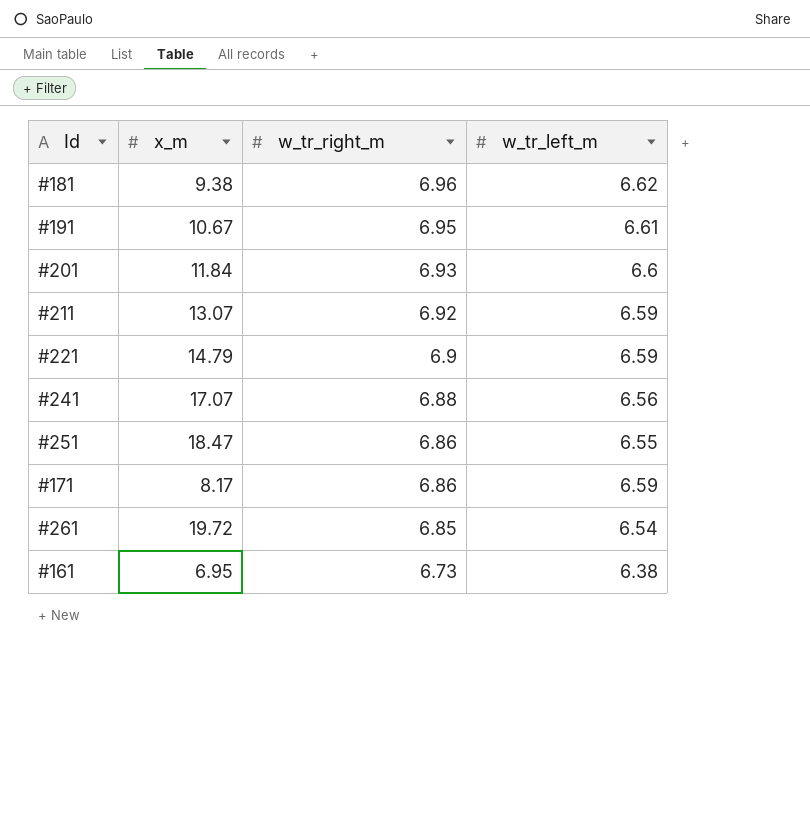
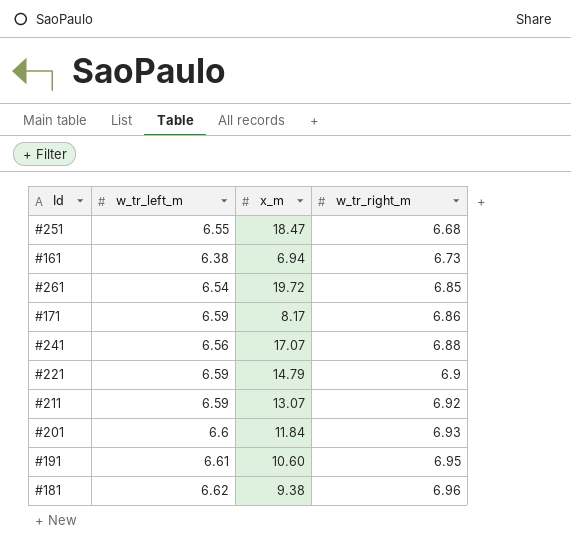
row order: w_tr_right_m descending -> w_tr_right_m ascending
column w_tr_left_m | position: 4 -> 2
#251 | w_tr_right_m: 6.86 -> 6.68
#161 | x_m: 6.95 -> 6.94
#191 | x_m: 10.67 -> 10.60

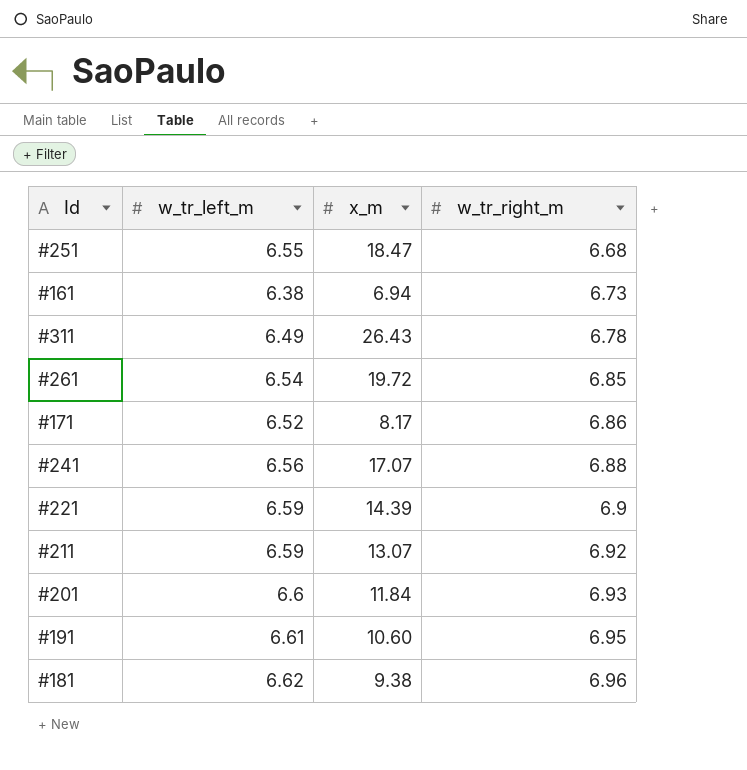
row #311: none -> 6.49 | 26.43 | 6.78
#171 | w_tr_left_m: 6.59 -> 6.52
#221 | x_m: 14.79 -> 14.39

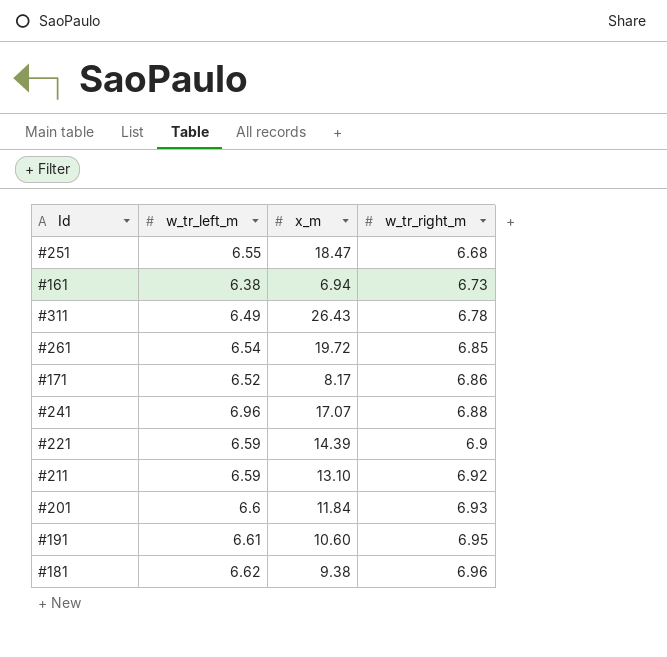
#241 | w_tr_left_m: 6.56 -> 6.96
#211 | x_m: 13.07 -> 13.10

